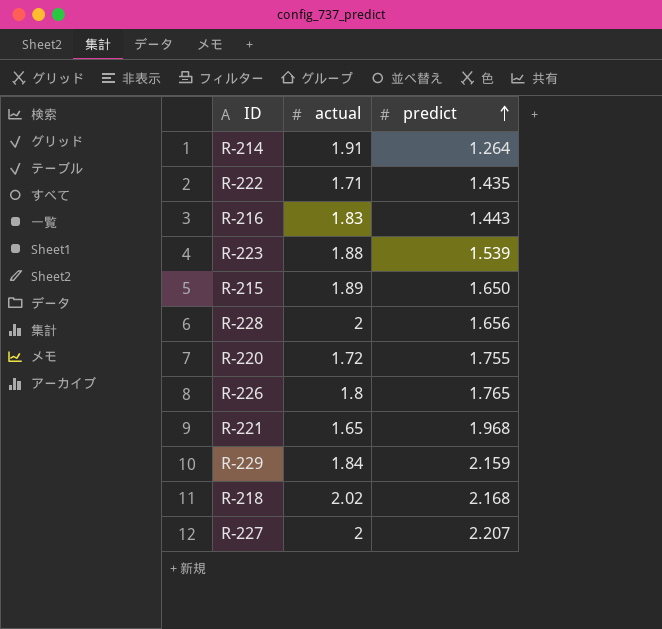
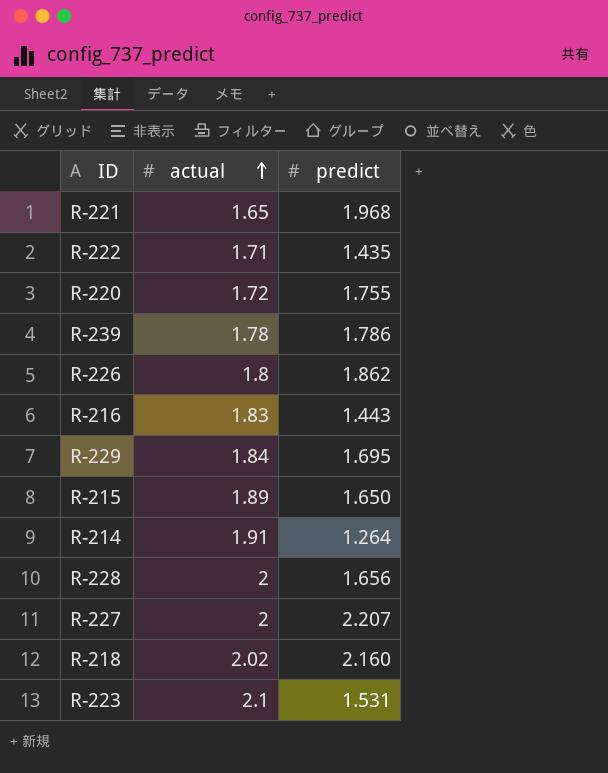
row order: predict ascending -> actual ascending
row R-239: none -> 1.78 | 1.786
R-226 | predict: 1.765 -> 1.862
R-229 | predict: 2.159 -> 1.695
R-218 | predict: 2.168 -> 2.160
R-223 | actual: 1.88 -> 2.1
R-223 | predict: 1.539 -> 1.531

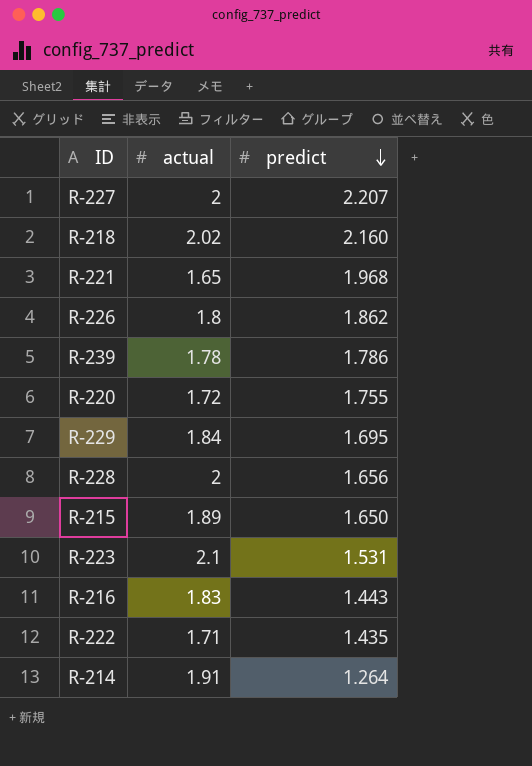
row order: actual ascending -> predict descending

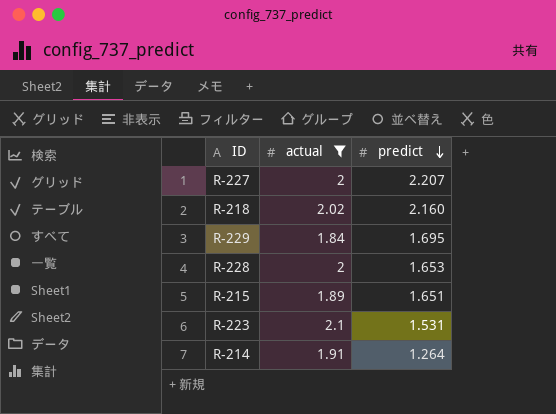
filter: none -> actual >= 1.84
R-228 | predict: 1.656 -> 1.653
R-215 | predict: 1.650 -> 1.651

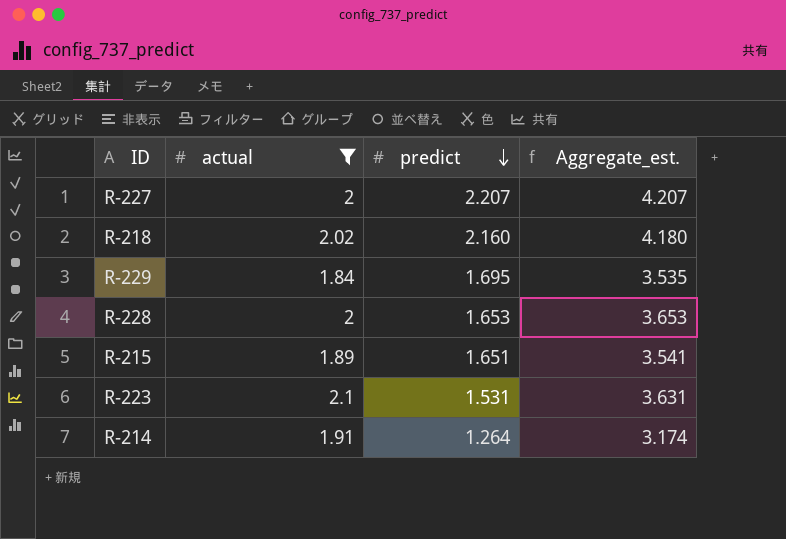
column Aggregate_est. | formula: none -> [actual] + [predict]

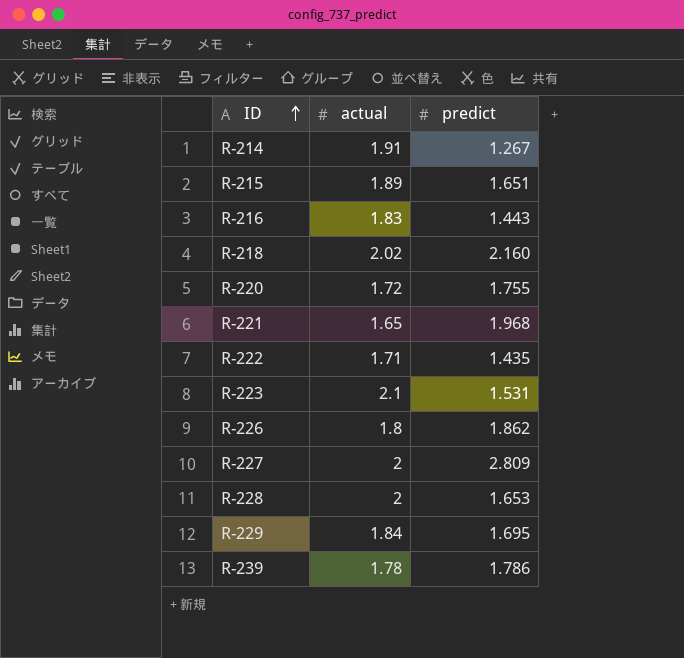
filter: actual >= 1.84 -> none
row order: predict descending -> ID ascending
column Aggregate_est. | formula: [actual] + [predict] -> none
R-214 | predict: 1.264 -> 1.267
R-227 | predict: 2.207 -> 2.809

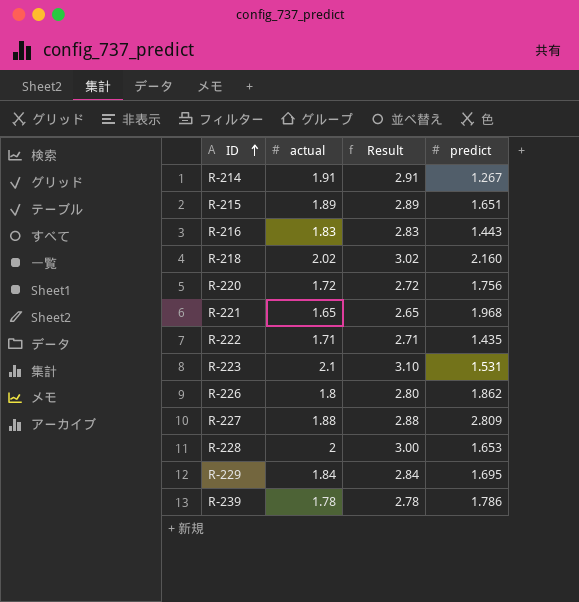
column Result | formula: none -> [actual] + 1
R-220 | predict: 1.755 -> 1.756
R-227 | actual: 2 -> 1.88

